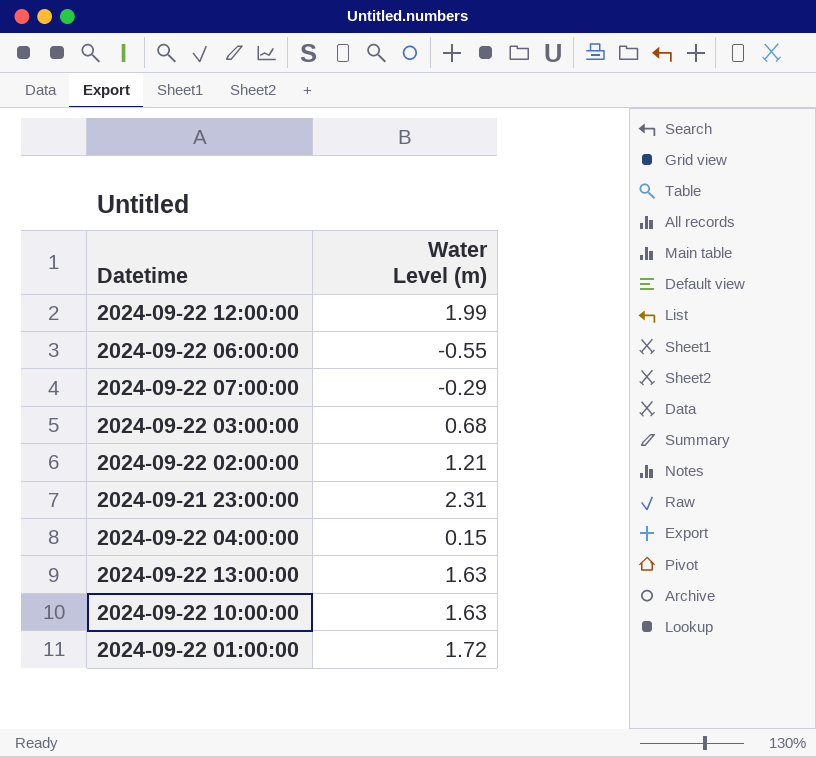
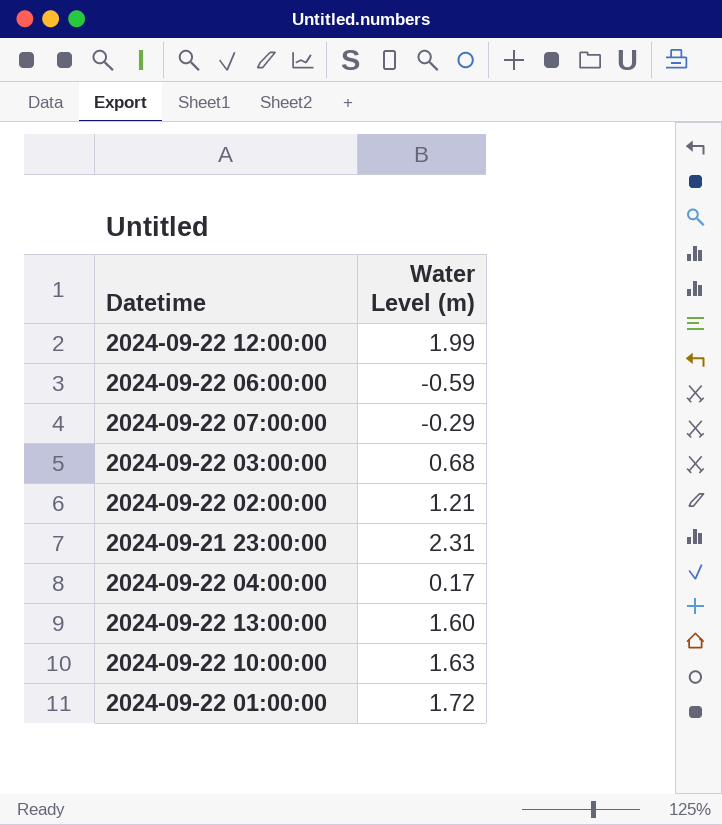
2024-09-22 06:00:00 | Water Level (m): -0.55 -> -0.59
2024-09-22 04:00:00 | Water Level (m): 0.15 -> 0.17
2024-09-22 13:00:00 | Water Level (m): 1.63 -> 1.60

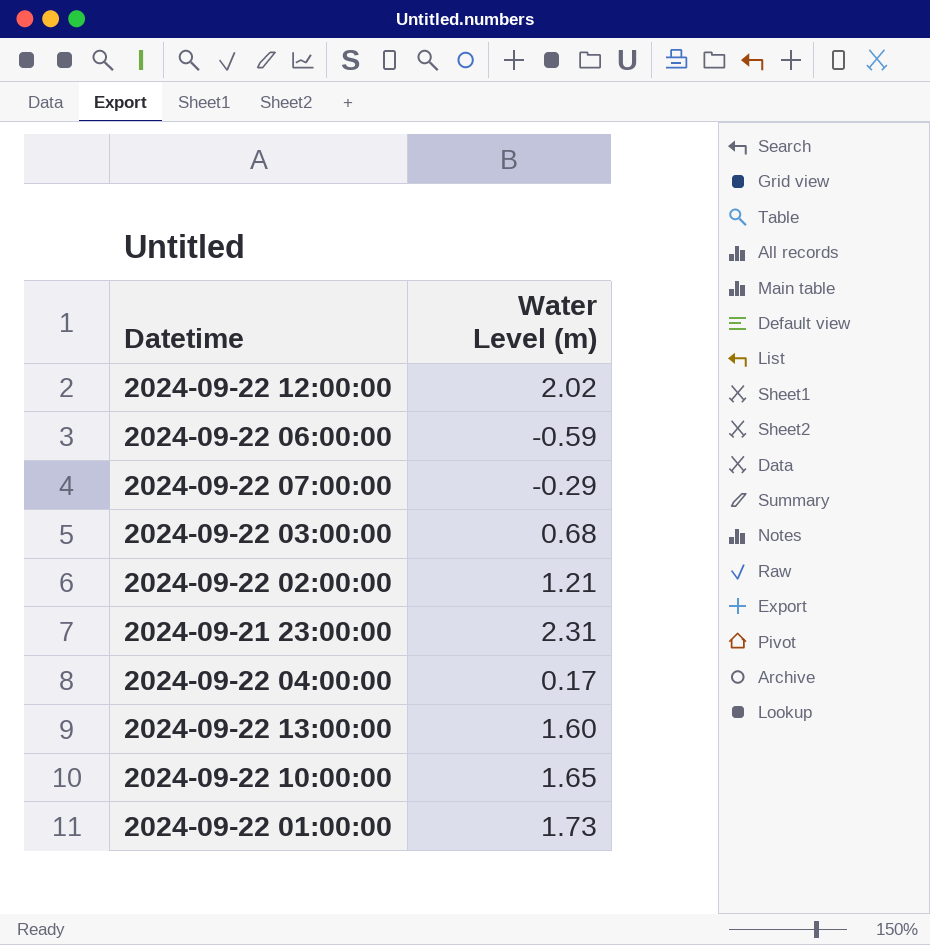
2024-09-22 12:00:00 | Water Level (m): 1.99 -> 2.02
2024-09-22 10:00:00 | Water Level (m): 1.63 -> 1.65
2024-09-22 01:00:00 | Water Level (m): 1.72 -> 1.73

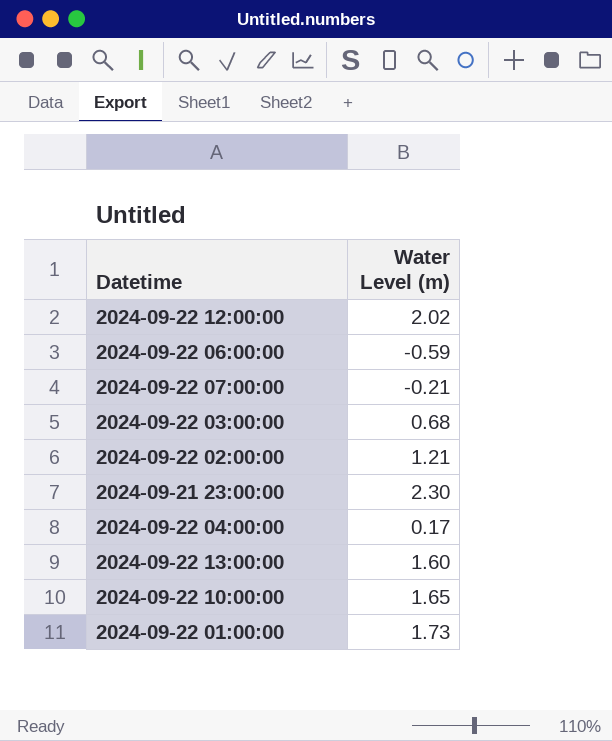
2024-09-22 07:00:00 | Water Level (m): -0.29 -> -0.21
2024-09-21 23:00:00 | Water Level (m): 2.31 -> 2.30

